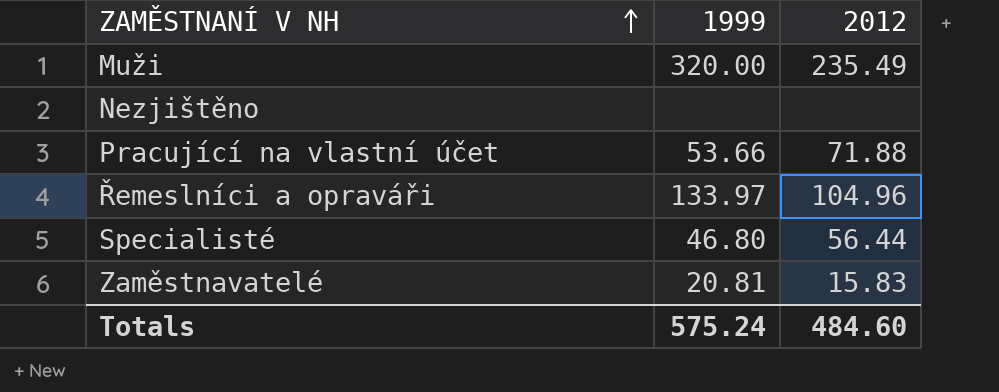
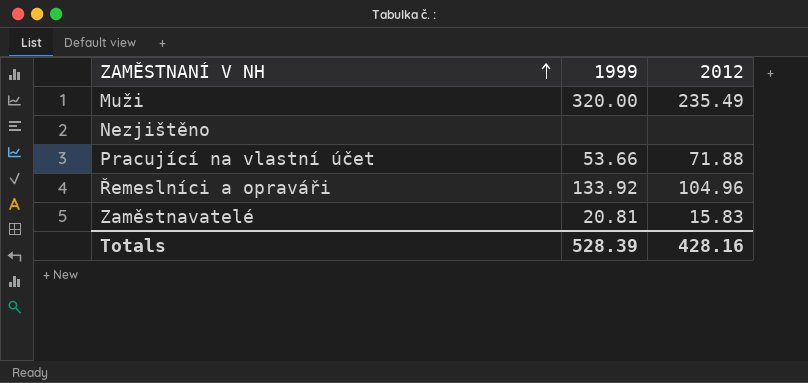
row Specialisté: 46.80 | 56.44 -> none
Řemeslníci a opraváři | 1999: 133.97 -> 133.92
Totals | 1999: 575.24 -> 528.39
Totals | 2012: 484.60 -> 428.16

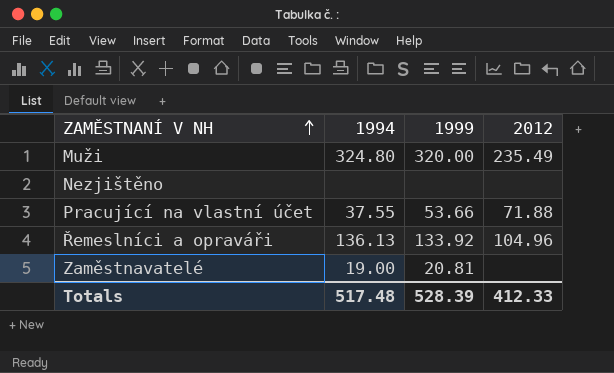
column 1994 | position: none -> 2
Zaměstnavatelé | 2012: 15.83 -> none
Totals | 2012: 428.16 -> 412.33

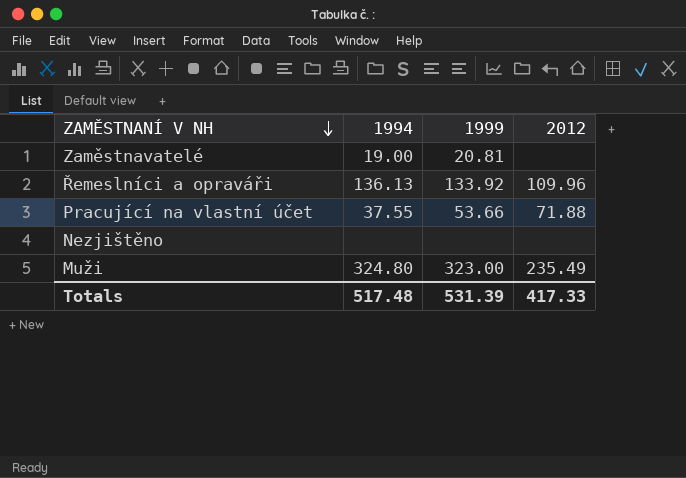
row order: ZAMĚSTNANÍ V NH ascending -> ZAMĚSTNANÍ V NH descending
Řemeslníci a opraváři | 2012: 104.96 -> 109.96
Muži | 1999: 320.00 -> 323.00
Totals | 1999: 528.39 -> 531.39
Totals | 2012: 412.33 -> 417.33

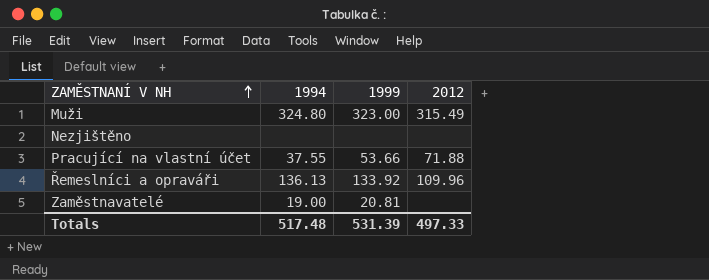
row order: ZAMĚSTNANÍ V NH descending -> ZAMĚSTNANÍ V NH ascending
Muži | 2012: 235.49 -> 315.49
Totals | 2012: 417.33 -> 497.33

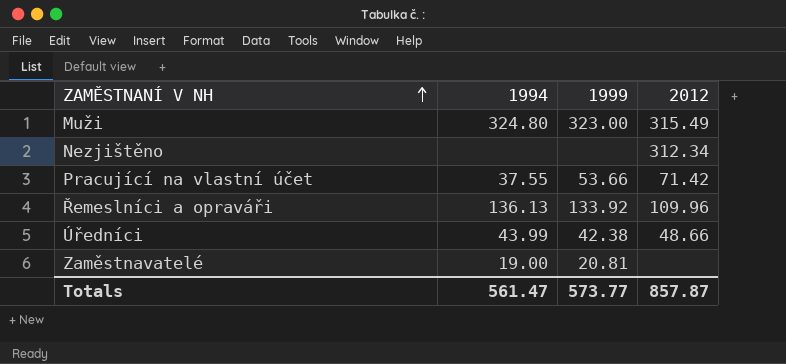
Nezjištěno | 2012: none -> 312.34
Pracující na vlastní účet | 2012: 71.88 -> 71.42
row Úředníci: none -> 43.99 | 42.38 | 48.66
Totals | 1994: 517.48 -> 561.47
Totals | 1999: 531.39 -> 573.77
Totals | 2012: 497.33 -> 857.87

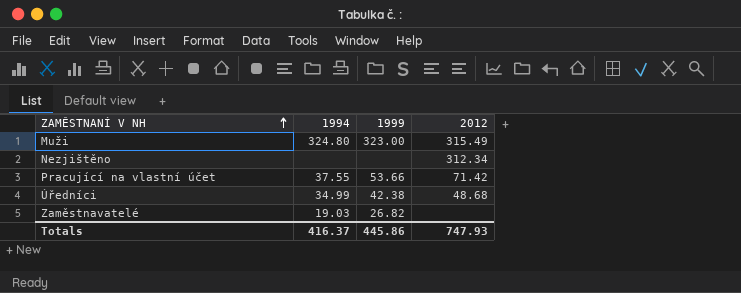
row Řemeslníci a opraváři: 136.13 | 133.92 | 109.96 -> none
Úředníci | 1994: 43.99 -> 34.99
Úředníci | 2012: 48.66 -> 48.68
Zaměstnavatelé | 1994: 19.00 -> 19.03
Zaměstnavatelé | 1999: 20.81 -> 26.82
Totals | 1994: 561.47 -> 416.37
Totals | 1999: 573.77 -> 445.86
Totals | 2012: 857.87 -> 747.93

